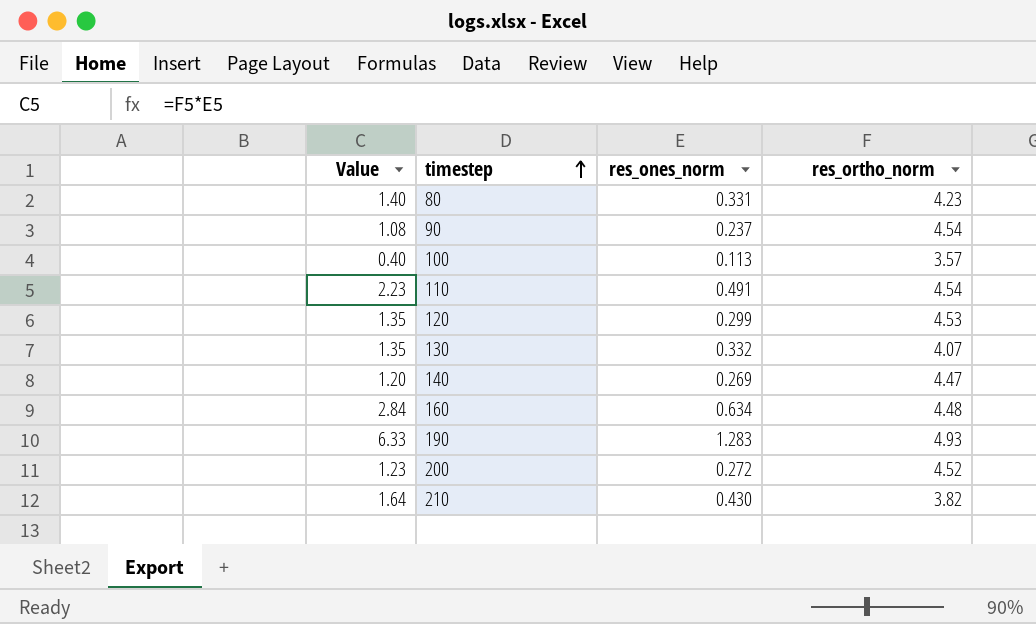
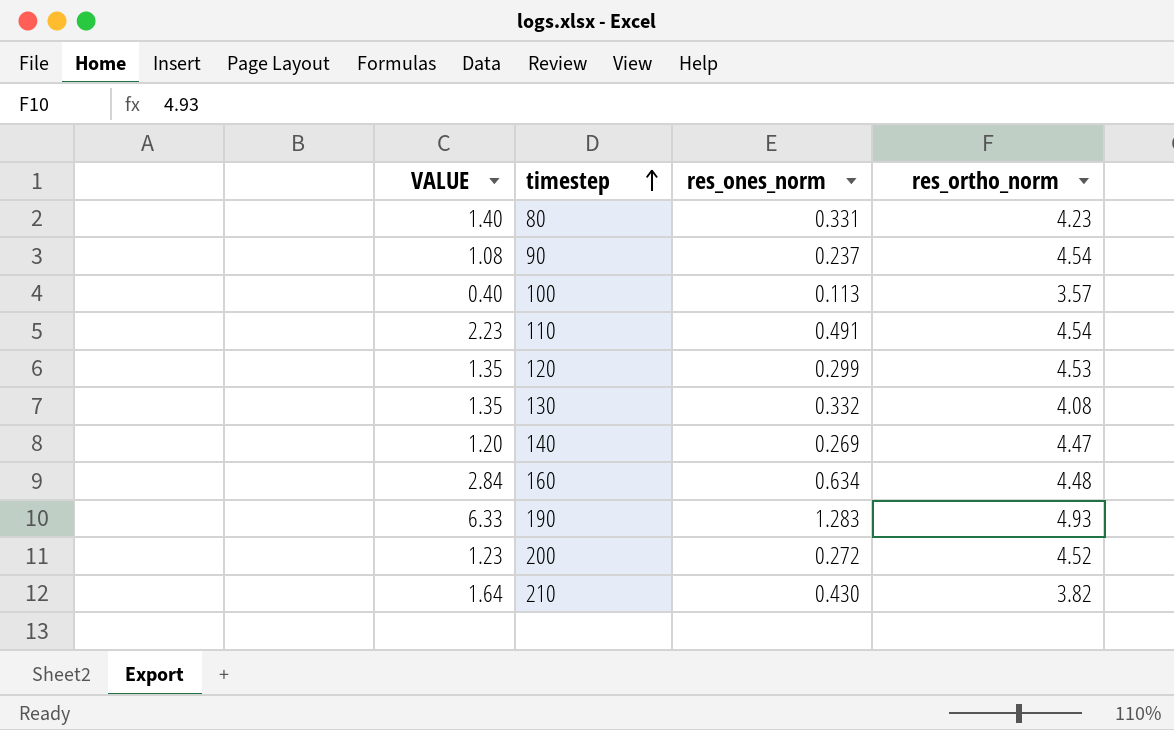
column name: Value -> VALUE
130 | res_ortho_norm: 4.07 -> 4.08

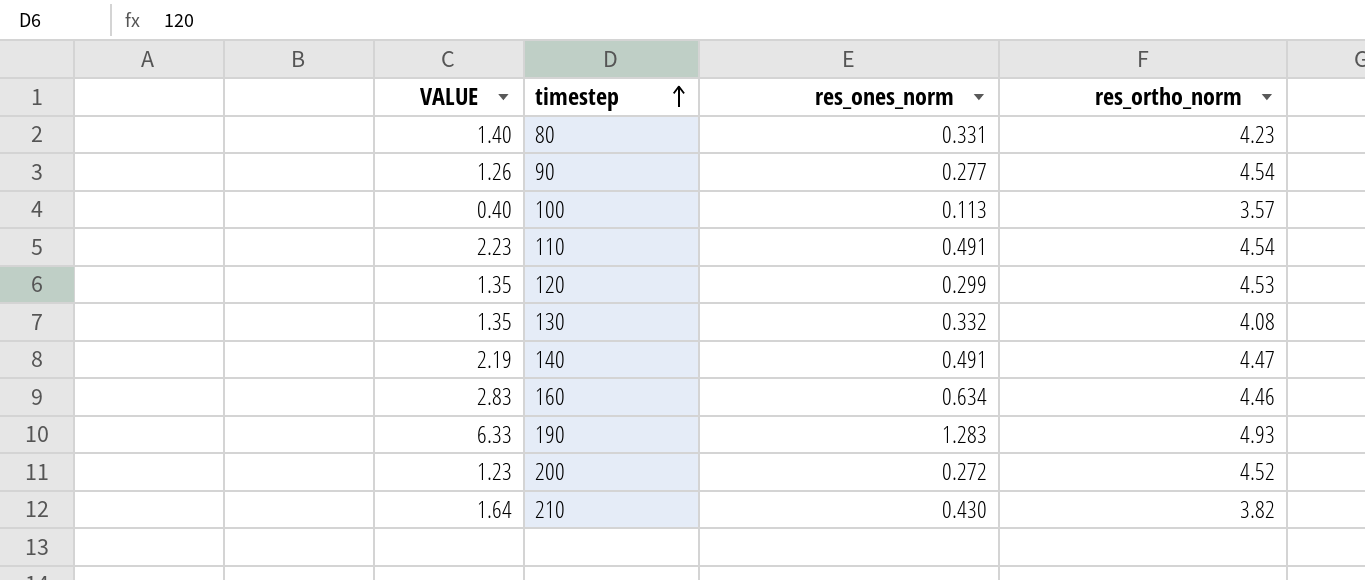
90 | VALUE: 1.08 -> 1.26
90 | res_ones_norm: 0.237 -> 0.277
140 | VALUE: 1.20 -> 2.19
140 | res_ones_norm: 0.269 -> 0.491
160 | VALUE: 2.84 -> 2.83
160 | res_ortho_norm: 4.48 -> 4.46

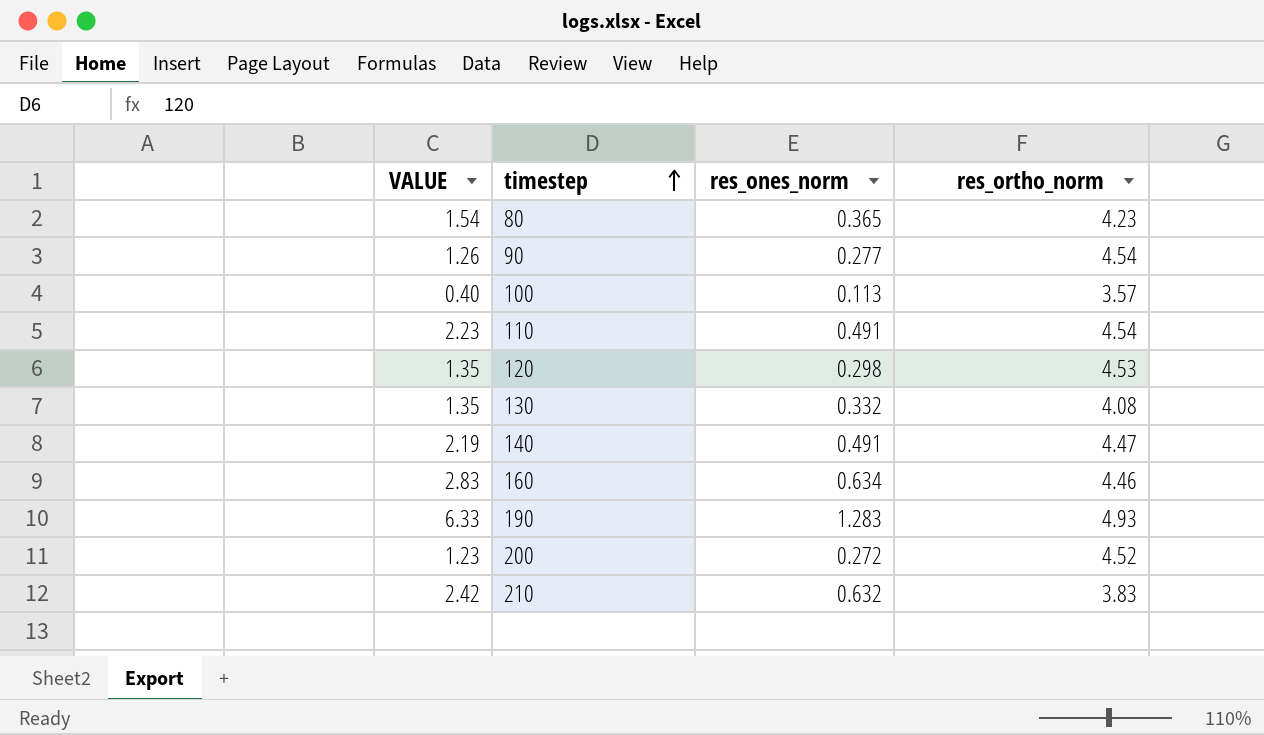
80 | VALUE: 1.40 -> 1.54
80 | res_ones_norm: 0.331 -> 0.365
120 | res_ones_norm: 0.299 -> 0.298
210 | VALUE: 1.64 -> 2.42
210 | res_ones_norm: 0.430 -> 0.632
210 | res_ortho_norm: 3.82 -> 3.83

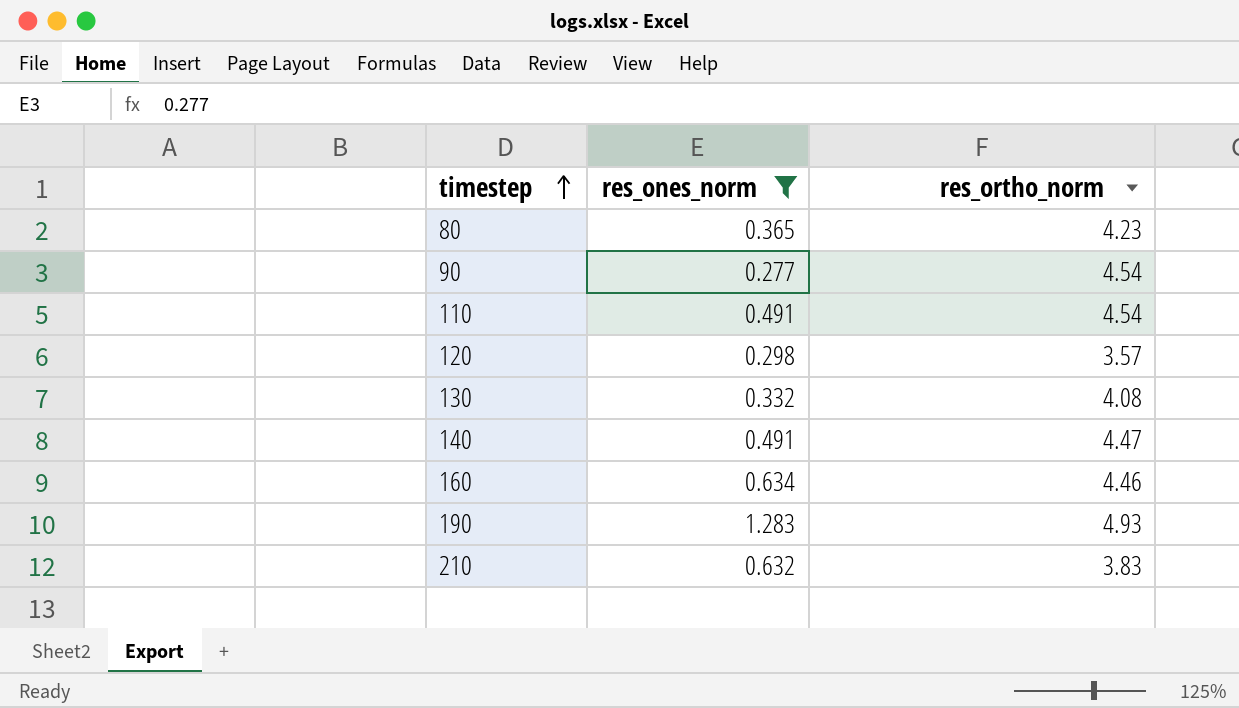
filter: none -> res_ones_norm >= 0.277
column VALUE | formula: [res_ones_norm] * [res_ortho_norm] -> none
120 | res_ortho_norm: 4.53 -> 3.57

